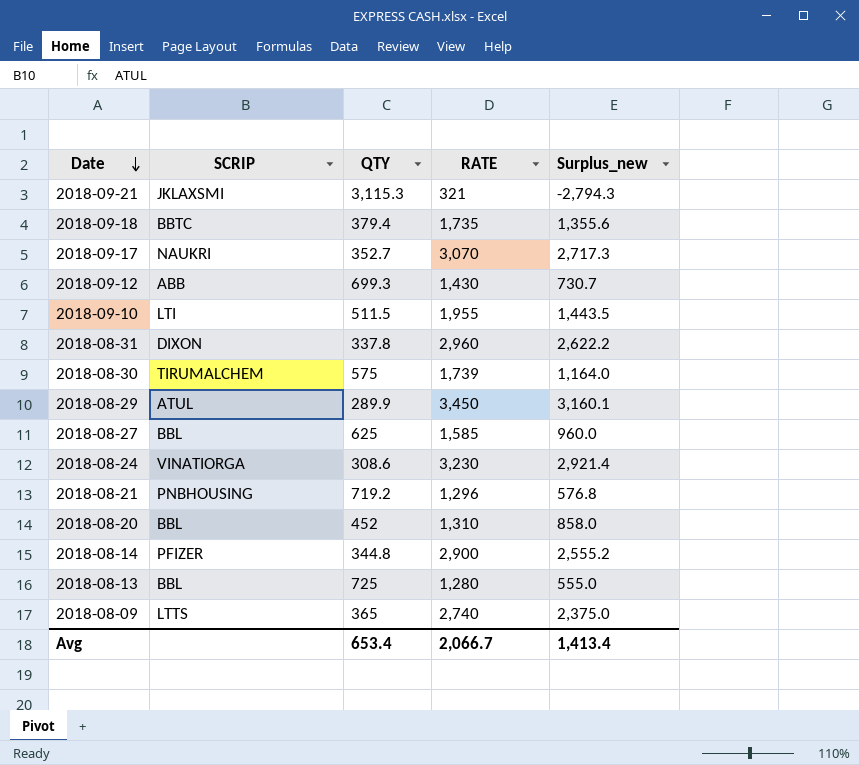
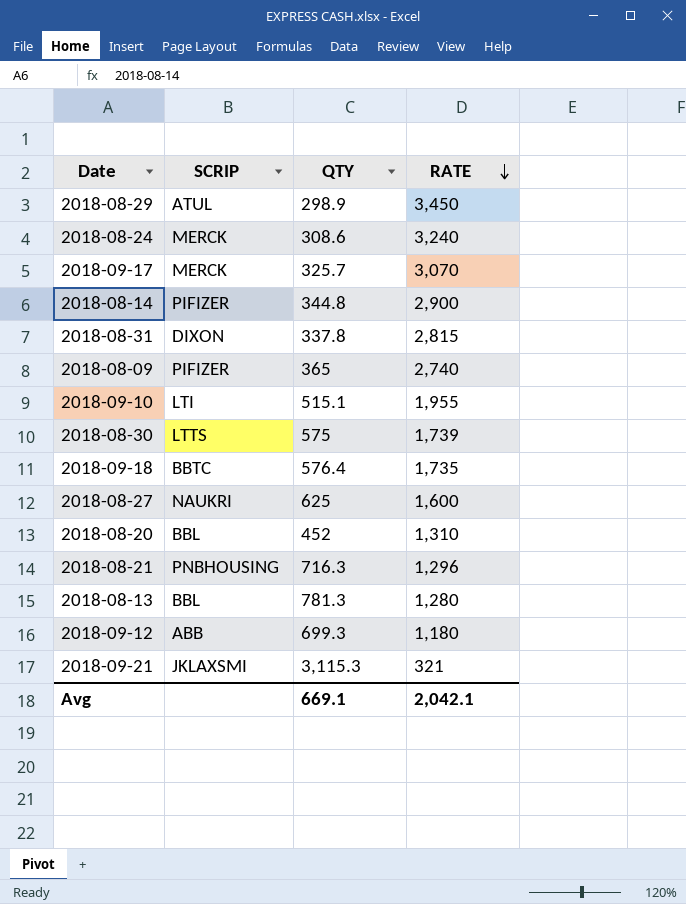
row order: Date descending -> RATE descending
column Surplus_new | formula: [RATE] - [QTY] -> none
2018-08-29 | QTY: 289.9 -> 298.9
2018-08-24 | SCRIP: VINATIORGA -> MERCK
2018-08-24 | RATE: 3,230 -> 3,240
2018-09-17 | SCRIP: NAUKRI -> MERCK
2018-09-17 | QTY: 352.7 -> 325.7
2018-08-14 | SCRIP: PFIZER -> PIFIZER
2018-08-31 | RATE: 2,960 -> 2,815
2018-08-09 | SCRIP: LTTS -> PIFIZER
2018-09-10 | QTY: 511.5 -> 515.1
2018-08-30 | SCRIP: TIRUMALCHEM -> LTTS
2018-09-18 | QTY: 379.4 -> 576.4
2018-08-27 | SCRIP: BBL -> NAUKRI
2018-08-27 | RATE: 1,585 -> 1,600
2018-08-21 | QTY: 719.2 -> 716.3
2018-08-13 | QTY: 725 -> 781.3
2018-09-12 | RATE: 1,430 -> 1,180
Avg | QTY: 653.4 -> 669.1
Avg | RATE: 2,066.7 -> 2,042.1

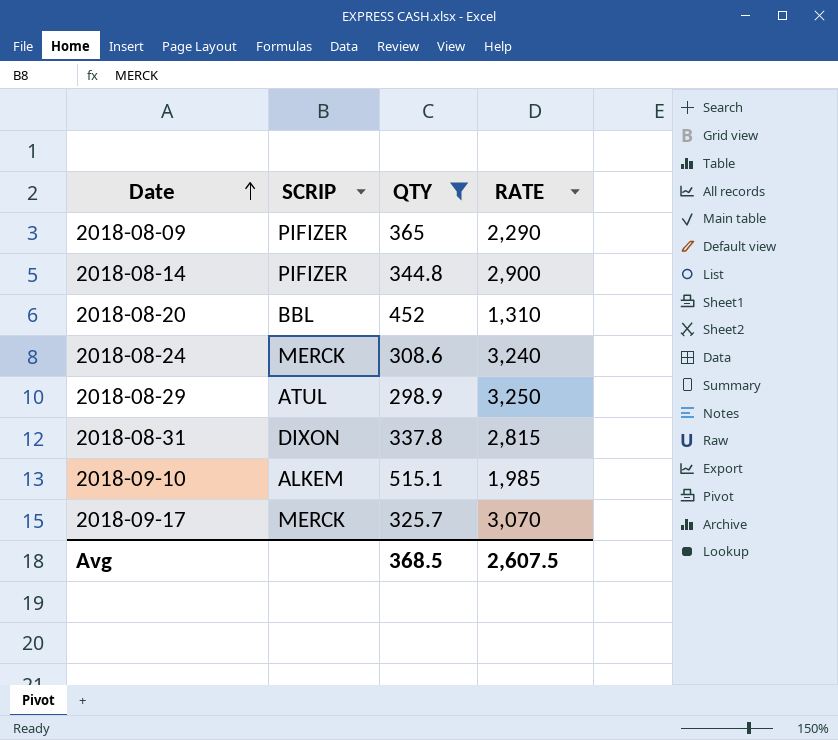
filter: none -> QTY <= 515.1
row order: RATE descending -> Date ascending
2018-08-09 | RATE: 2,740 -> 2,290
2018-08-29 | RATE: 3,450 -> 3,250
2018-09-10 | SCRIP: LTI -> ALKEM
2018-09-10 | RATE: 1,955 -> 1,985
Avg | QTY: 669.1 -> 368.5
Avg | RATE: 2,042.1 -> 2,607.5

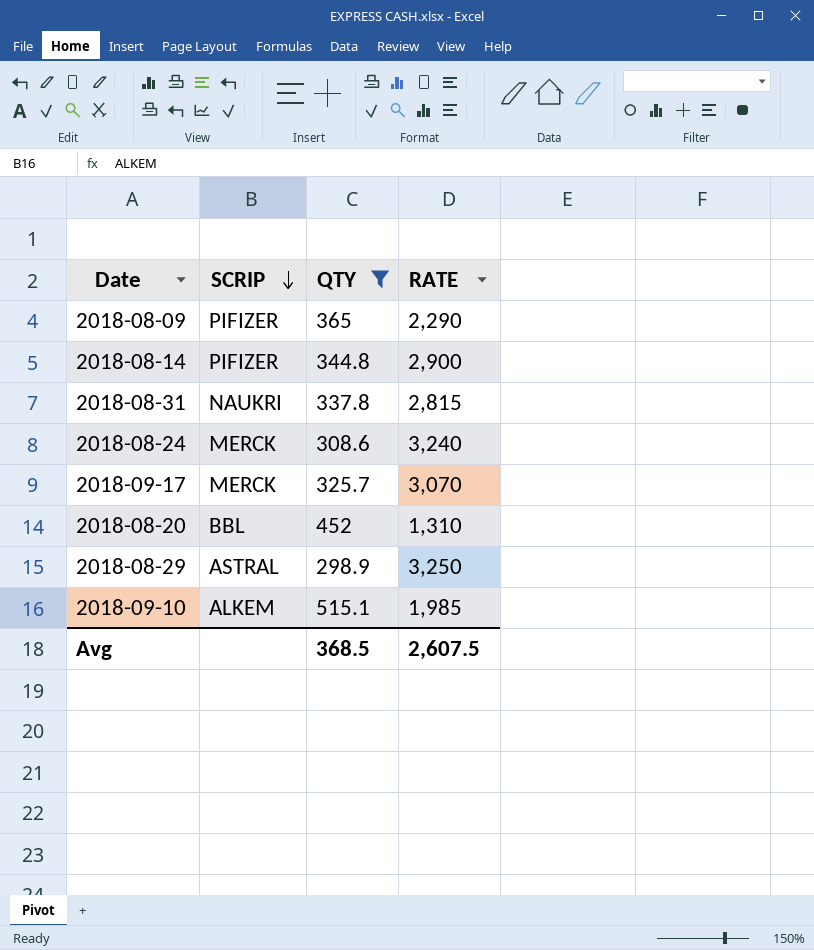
row order: Date ascending -> SCRIP descending
2018-08-31 | SCRIP: DIXON -> NAUKRI
2018-08-29 | SCRIP: ATUL -> ASTRAL

